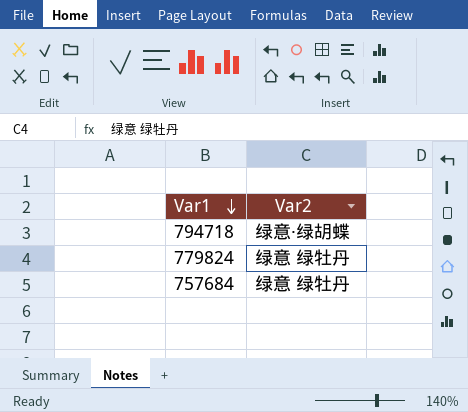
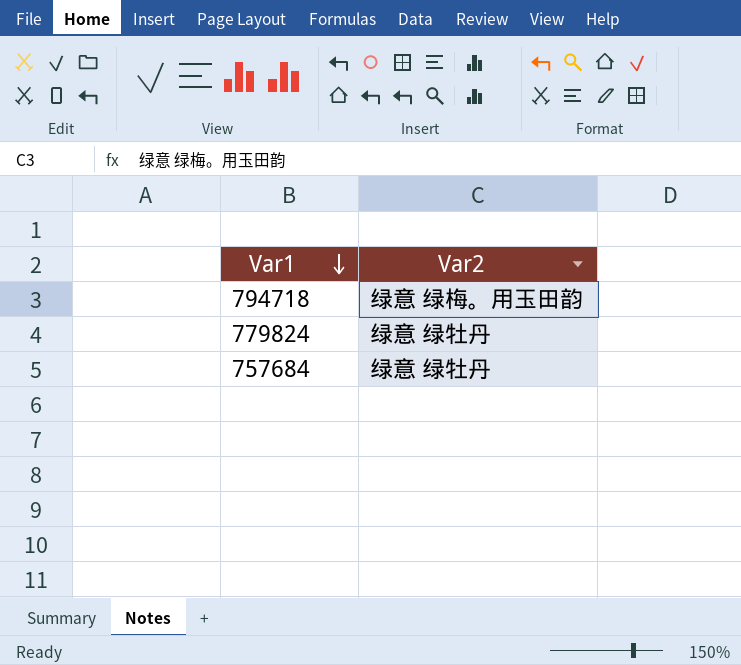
794718 | Var2: 绿意·绿胡蝶 -> 绿意 绿梅。用玉田韵

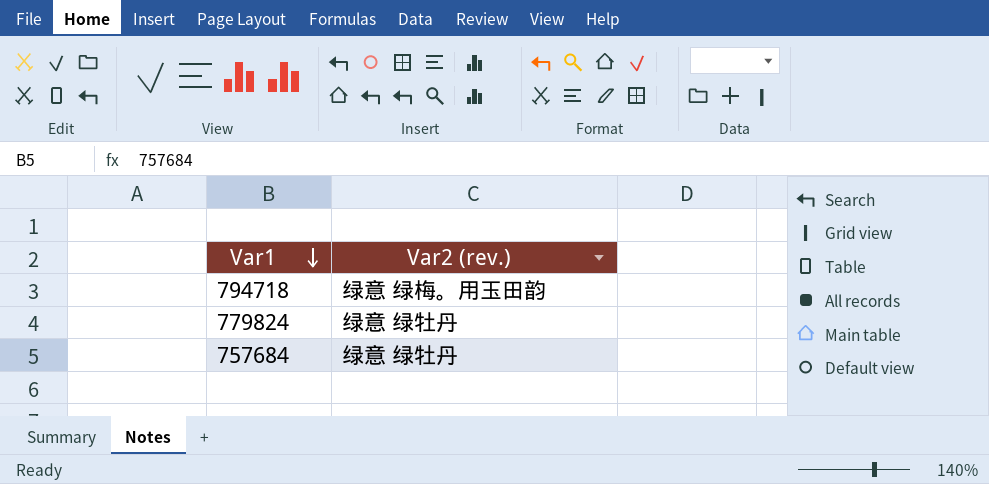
column name: Var2 -> Var2 (rev.)

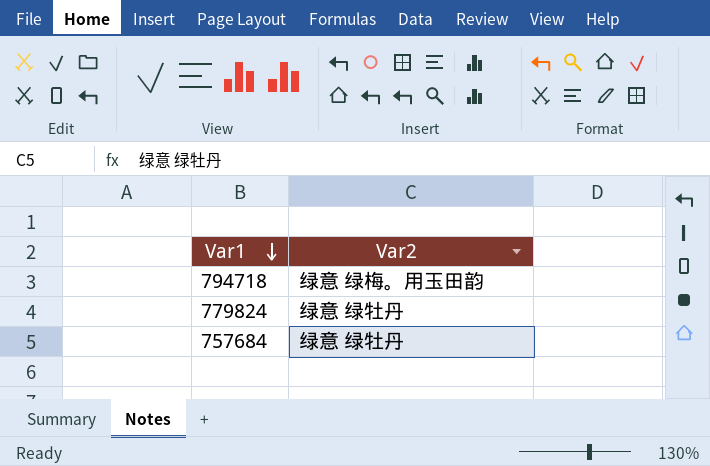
column name: Var2 (rev.) -> Var2

